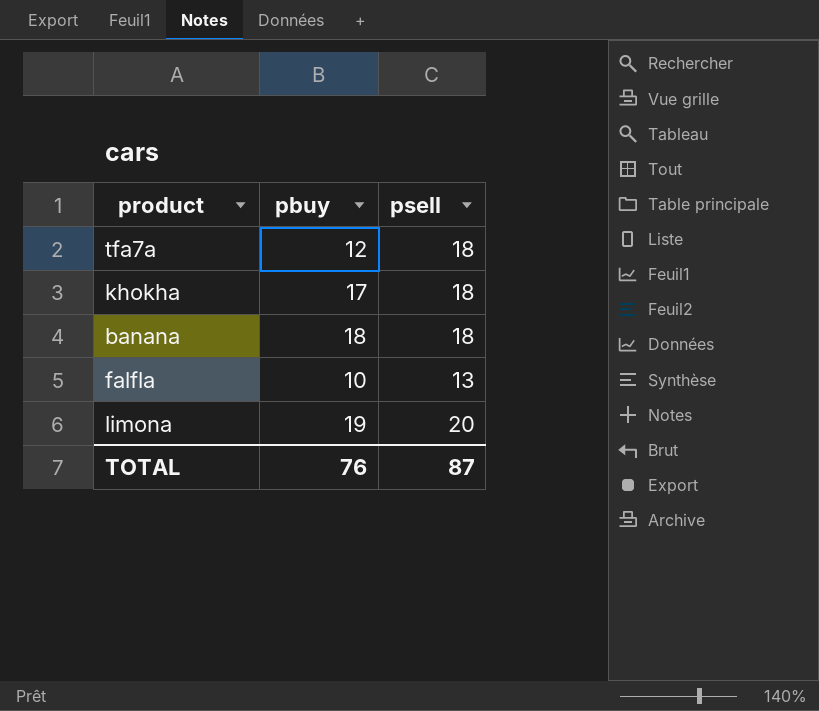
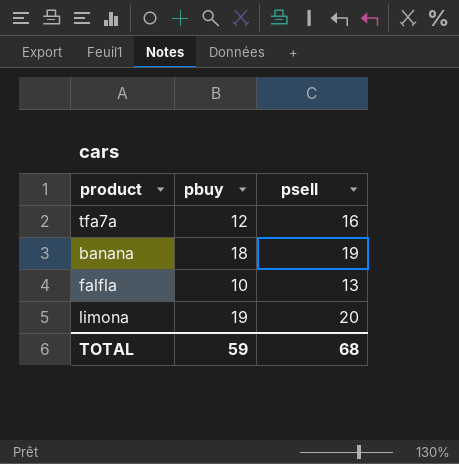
row khokha: 17 | 18 -> none
tfa7a | psell: 18 -> 16
banana | psell: 18 -> 19
TOTAL | pbuy: 76 -> 59
TOTAL | psell: 87 -> 68

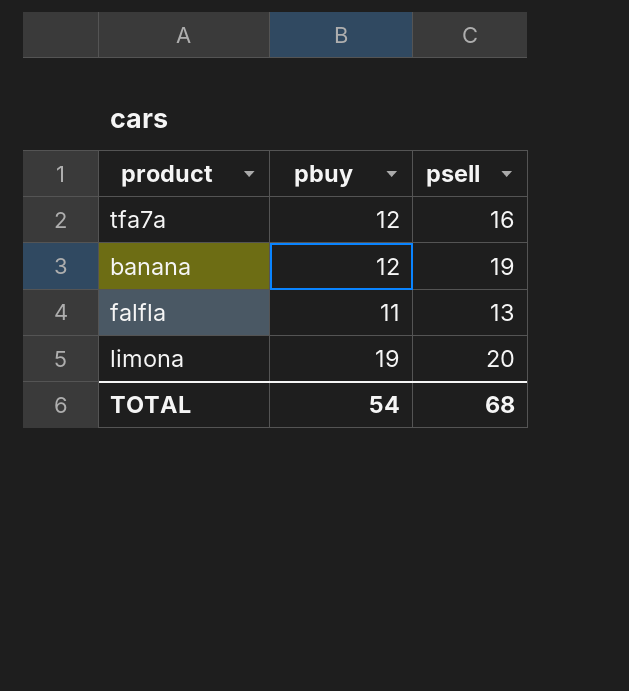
banana | pbuy: 18 -> 12
falfla | pbuy: 10 -> 11
TOTAL | pbuy: 59 -> 54

